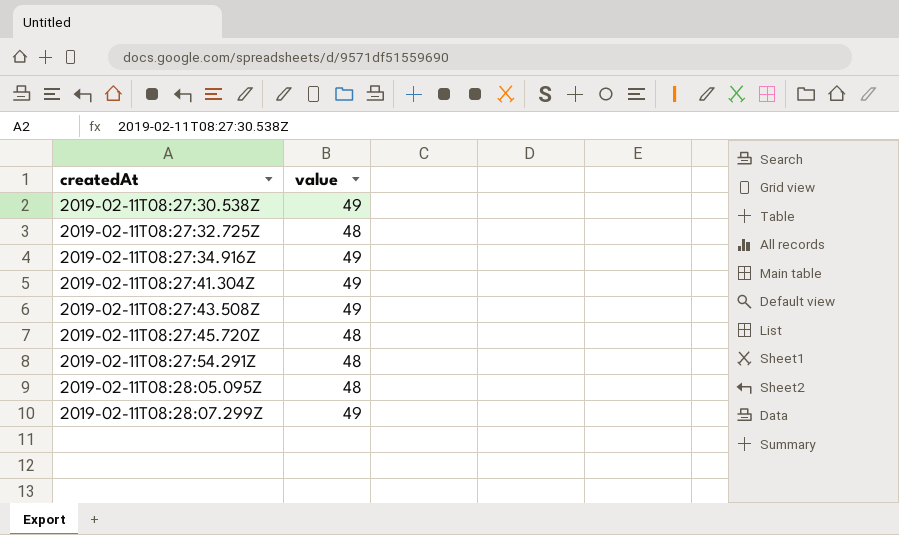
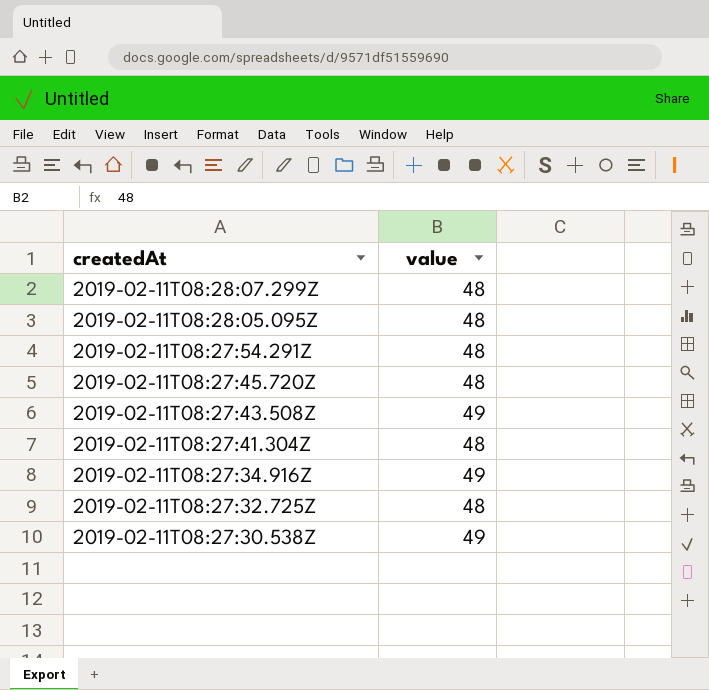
row order: createdAt ascending -> createdAt descending
2019-02-11T08:28:07.299Z | value: 49 -> 48
2019-02-11T08:27:41.304Z | value: 49 -> 48

